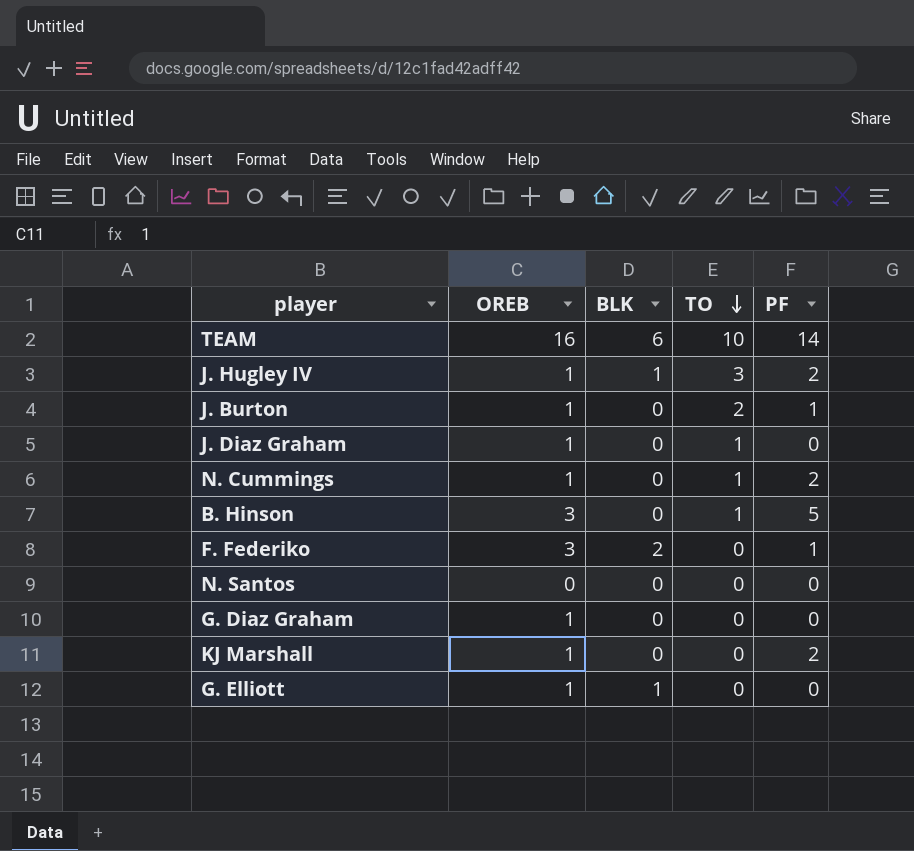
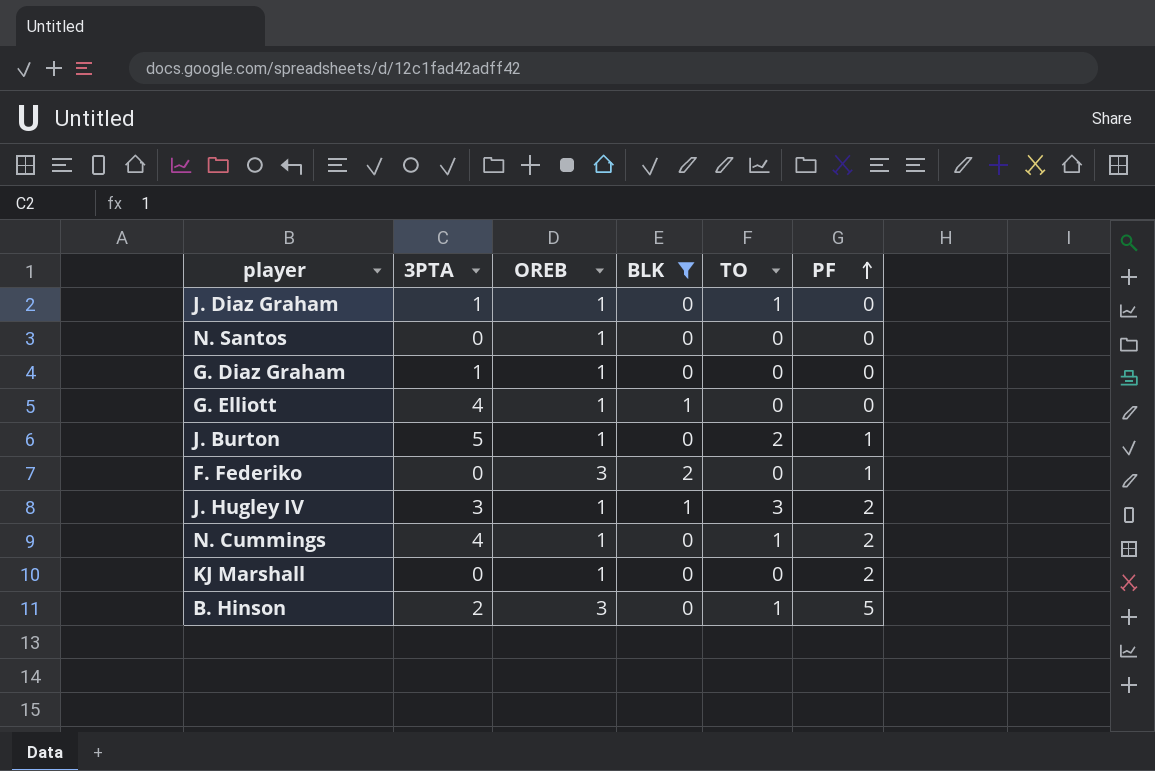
filter: none -> BLK != 6
row order: TO descending -> PF ascending
column 3PTA | position: none -> 2
N. Santos | OREB: 0 -> 1

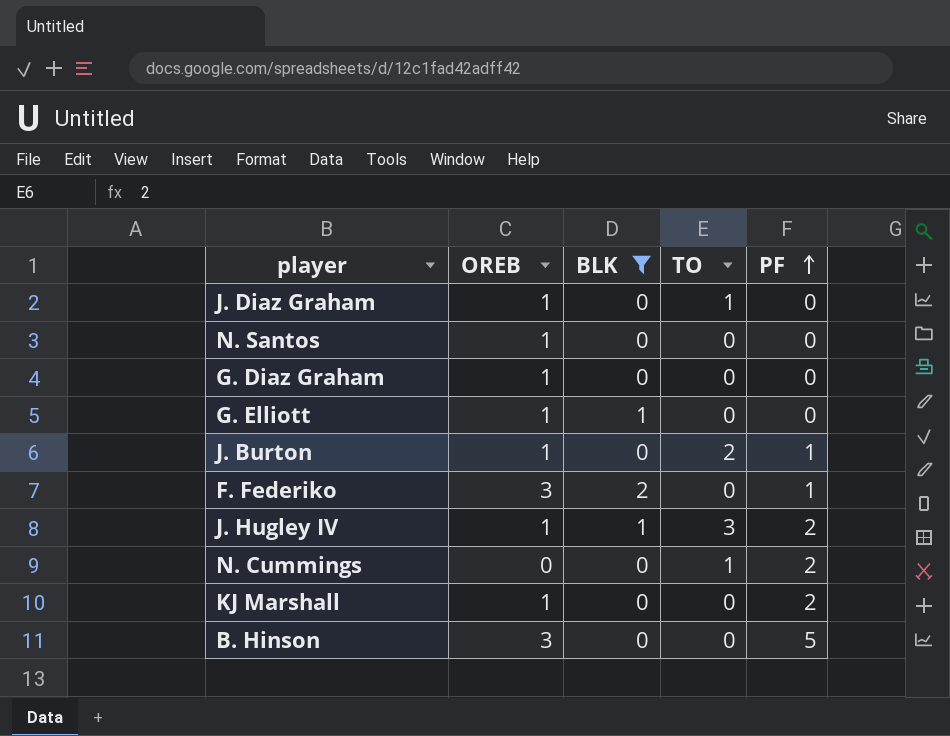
column 3PTA | position: 2 -> none
N. Cummings | OREB: 1 -> 0
B. Hinson | TO: 1 -> 0

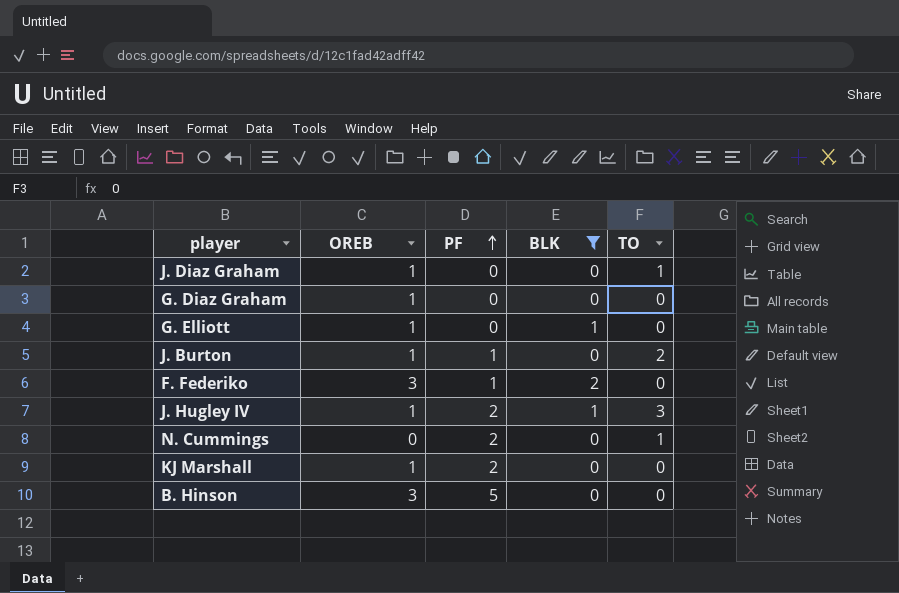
column PF | position: 5 -> 3
row N. Santos: 1 | 0 | 0 | 0 -> none

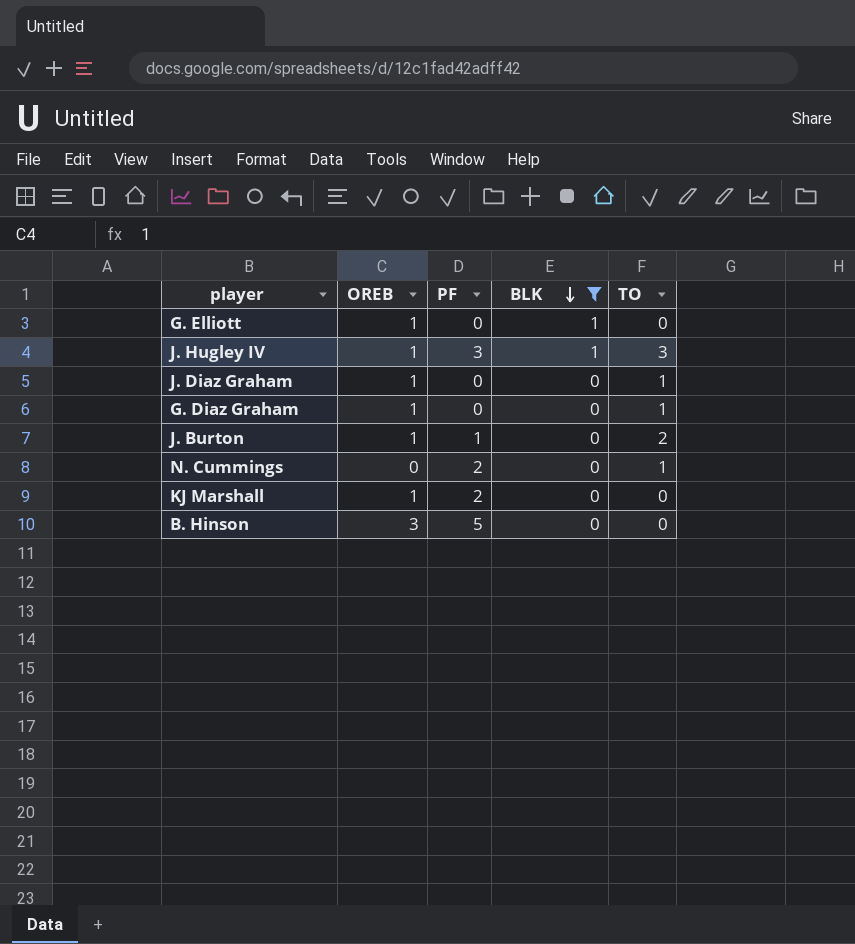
row order: PF ascending -> BLK descending
row F. Federiko: 3 | 1 | 2 | 0 -> none
J. Hugley IV | PF: 2 -> 3
G. Diaz Graham | TO: 0 -> 1

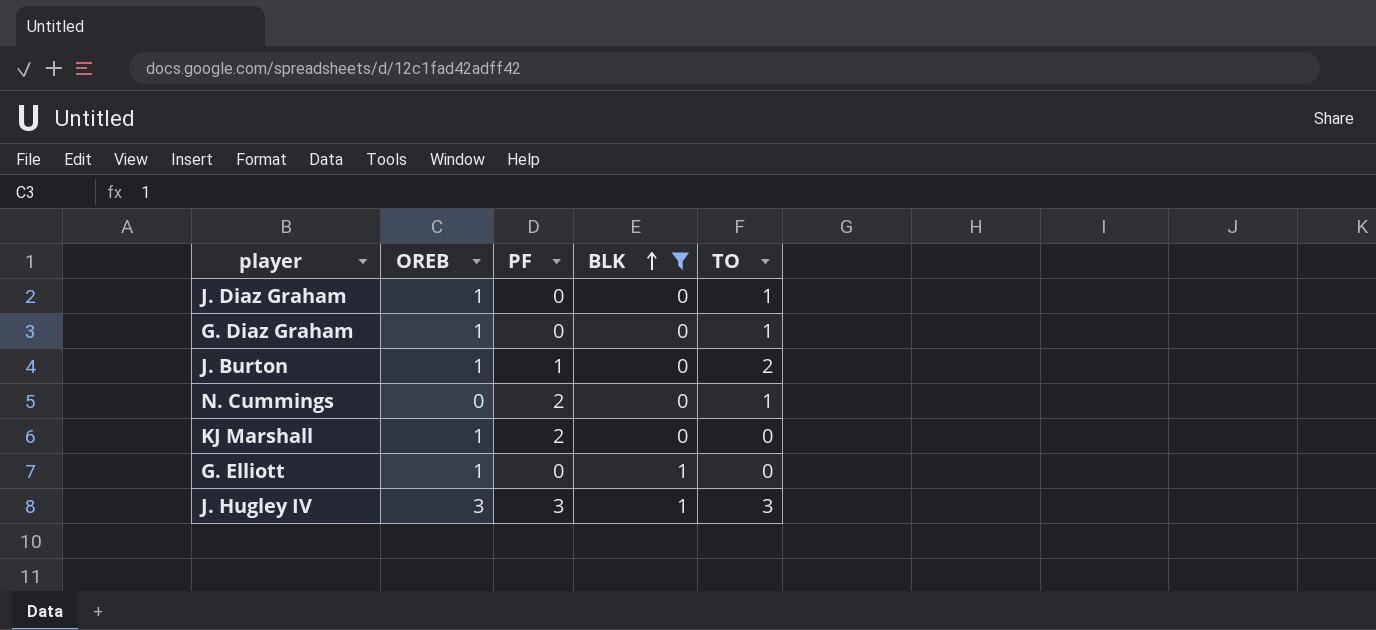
row order: BLK descending -> BLK ascending
row B. Hinson: 3 | 5 | 0 | 0 -> none
J. Hugley IV | OREB: 1 -> 3

